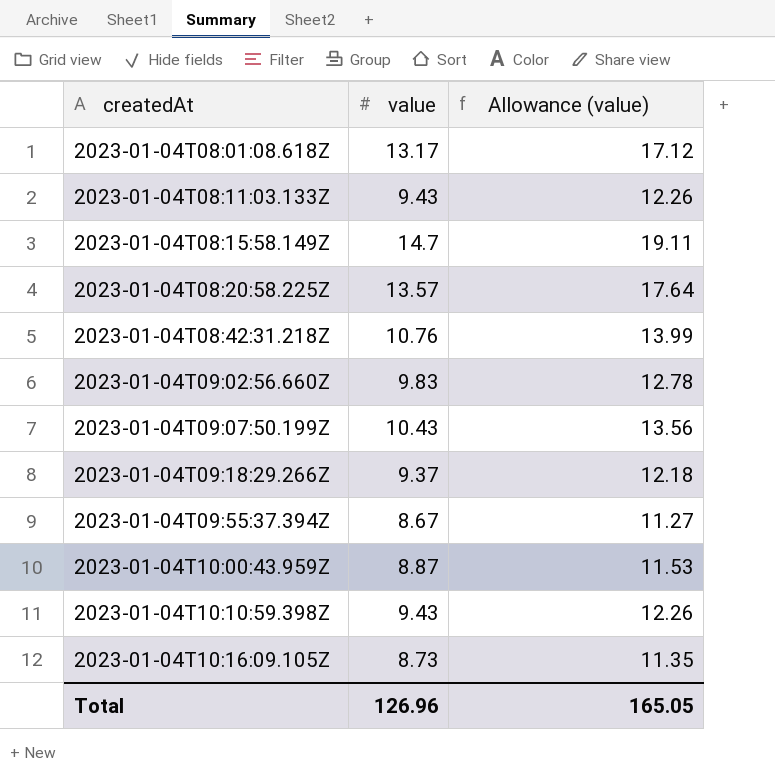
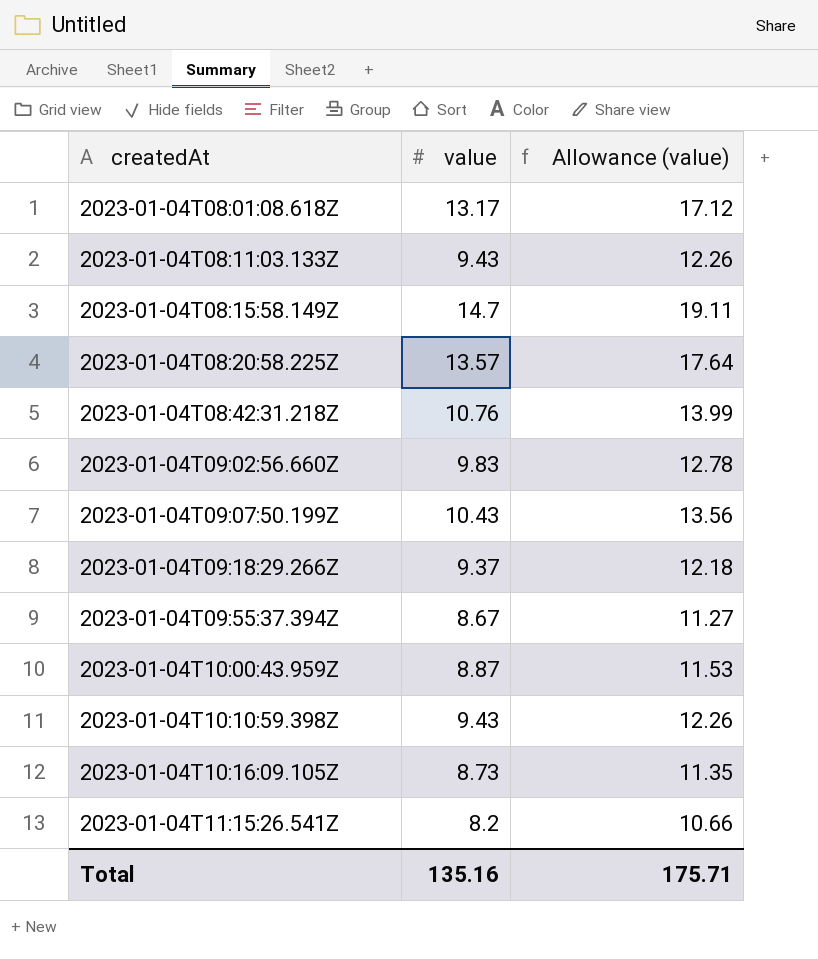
row 2023-01-04T11:15:26.541Z: none -> 8.2 | 10.66
Total | value: 126.96 -> 135.16
Total | Allowance (value): 165.05 -> 175.71

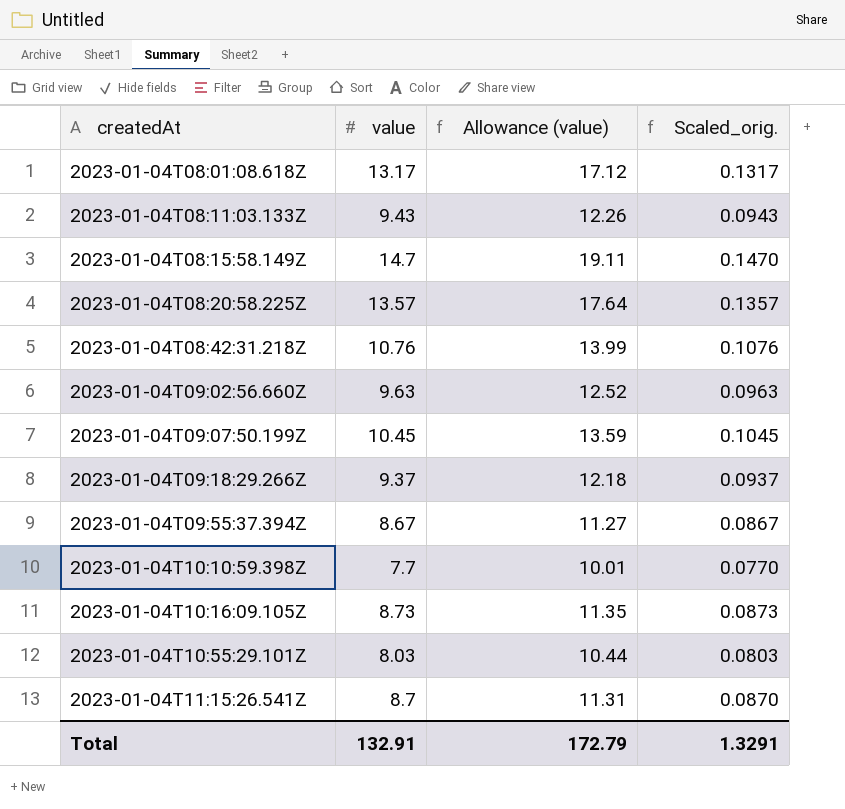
column Scaled_orig. | formula: none -> [value] * 0.01
row 2023-01-04T10:00:43.959Z: 8.87 | 11.53 -> none
2023-01-04T09:02:56.660Z | value: 9.83 -> 9.63
2023-01-04T09:02:56.660Z | Allowance (value): 12.78 -> 12.52
2023-01-04T09:07:50.199Z | value: 10.43 -> 10.45
2023-01-04T09:07:50.199Z | Allowance (value): 13.56 -> 13.59
2023-01-04T10:10:59.398Z | value: 9.43 -> 7.7
2023-01-04T10:10:59.398Z | Allowance (value): 12.26 -> 10.01
row 2023-01-04T10:55:29.101Z: none -> 8.03 | 10.44 | 0.0803
2023-01-04T11:15:26.541Z | value: 8.2 -> 8.7
2023-01-04T11:15:26.541Z | Allowance (value): 10.66 -> 11.31
Total | value: 135.16 -> 132.91
Total | Allowance (value): 175.71 -> 172.79

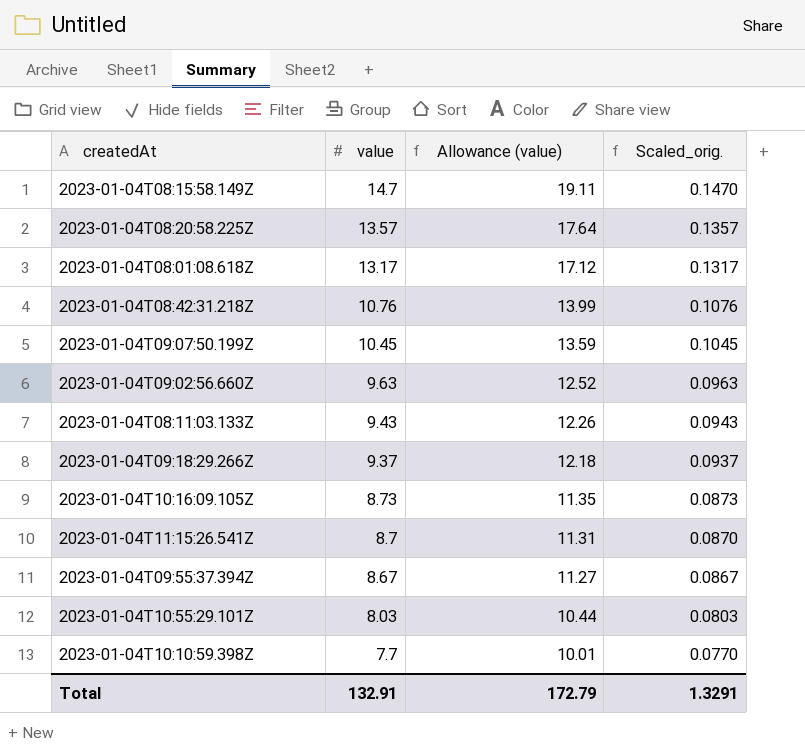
row order: createdAt ascending -> value descending

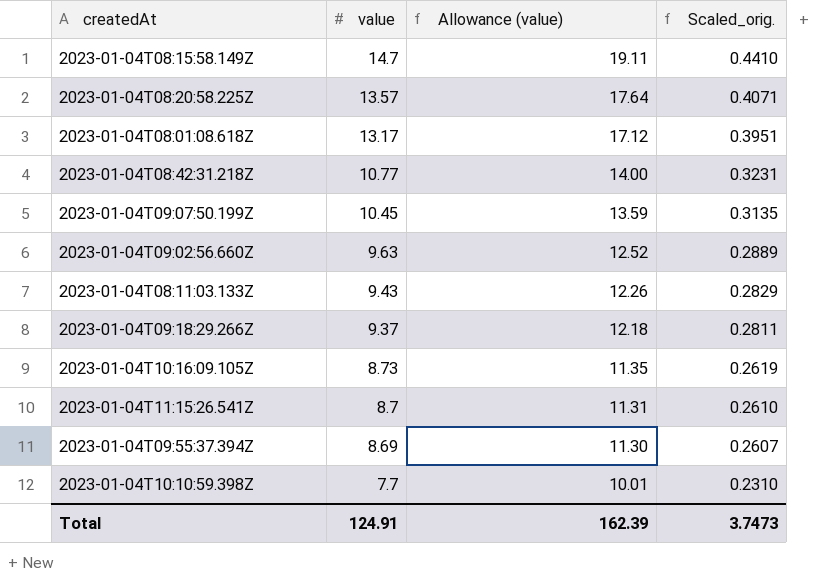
column Scaled_orig. | formula: [value] * 0.01 -> [value] * 0.03
row 2023-01-04T10:55:29.101Z: 8.03 | 10.44 | 0.0803 -> none
2023-01-04T08:42:31.218Z | value: 10.76 -> 10.77
2023-01-04T08:42:31.218Z | Allowance (value): 13.99 -> 14.00
2023-01-04T09:55:37.394Z | value: 8.67 -> 8.69
2023-01-04T09:55:37.394Z | Allowance (value): 11.27 -> 11.30
Total | value: 132.91 -> 124.91
Total | Allowance (value): 172.79 -> 162.39
Total | Scaled_orig.: 1.3291 -> 3.7473

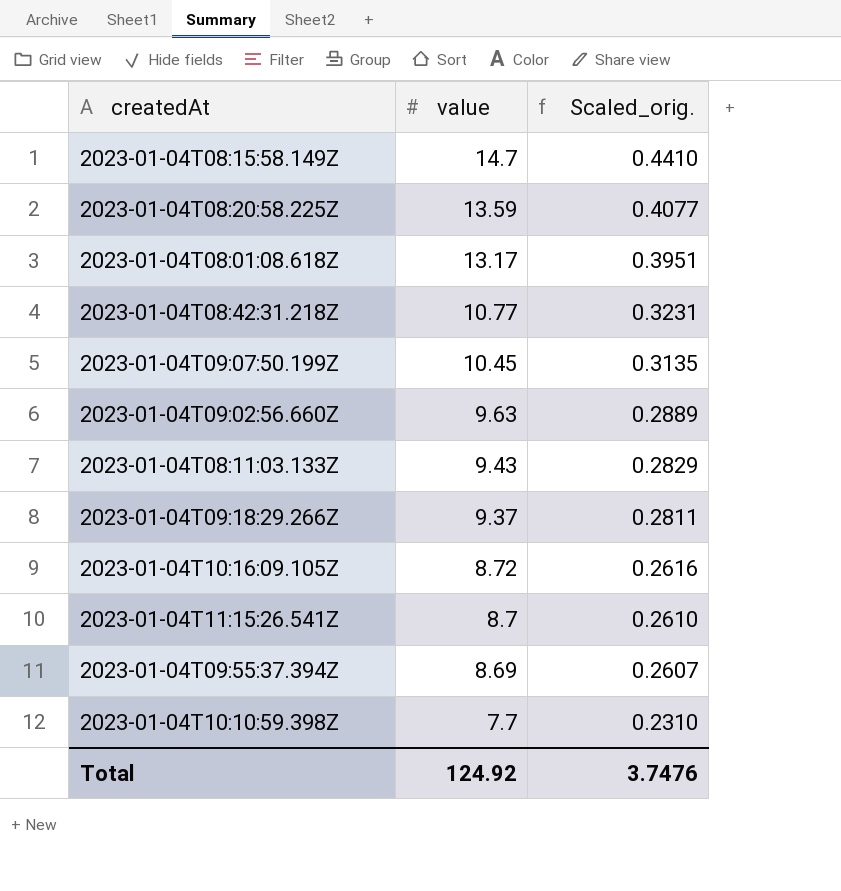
column Allowance (value) | formula: [value] * 1.3 -> none
2023-01-04T08:20:58.225Z | value: 13.57 -> 13.59
2023-01-04T08:20:58.225Z | Scaled_orig.: 0.4071 -> 0.4077
2023-01-04T10:16:09.105Z | value: 8.73 -> 8.72
2023-01-04T10:16:09.105Z | Scaled_orig.: 0.2619 -> 0.2616
Total | value: 124.91 -> 124.92
Total | Scaled_orig.: 3.7473 -> 3.7476

